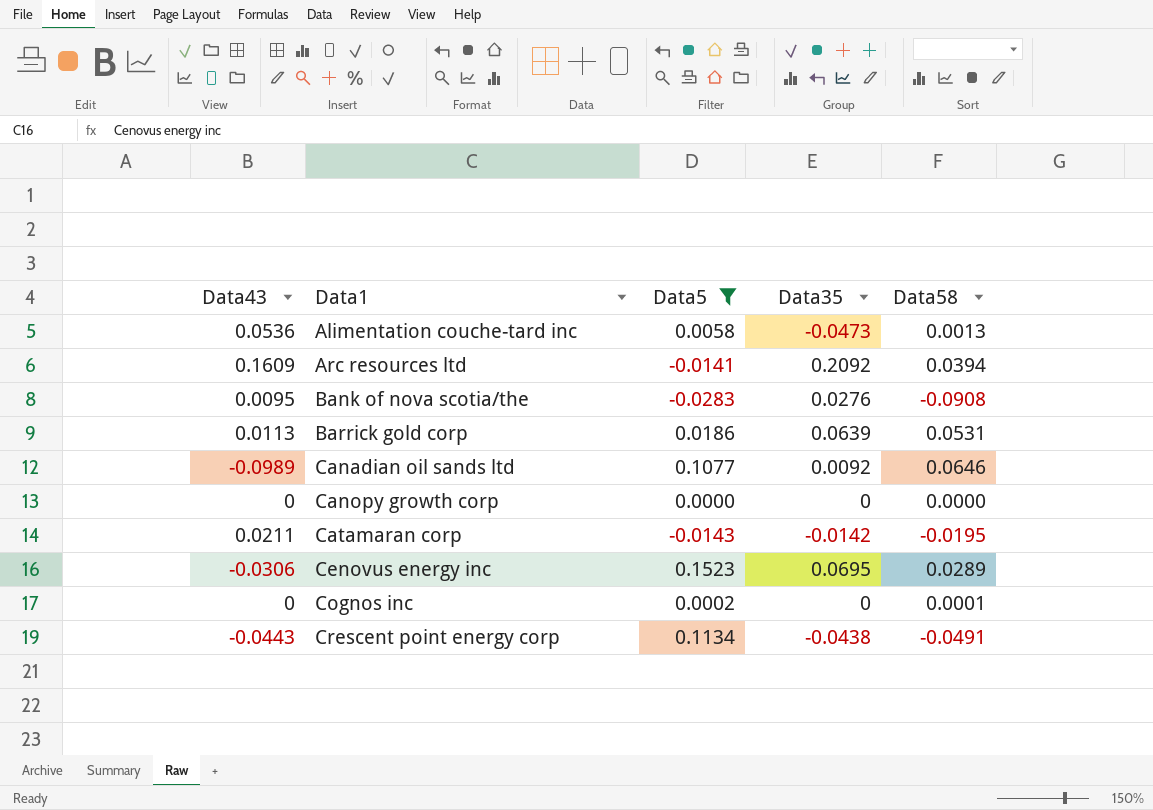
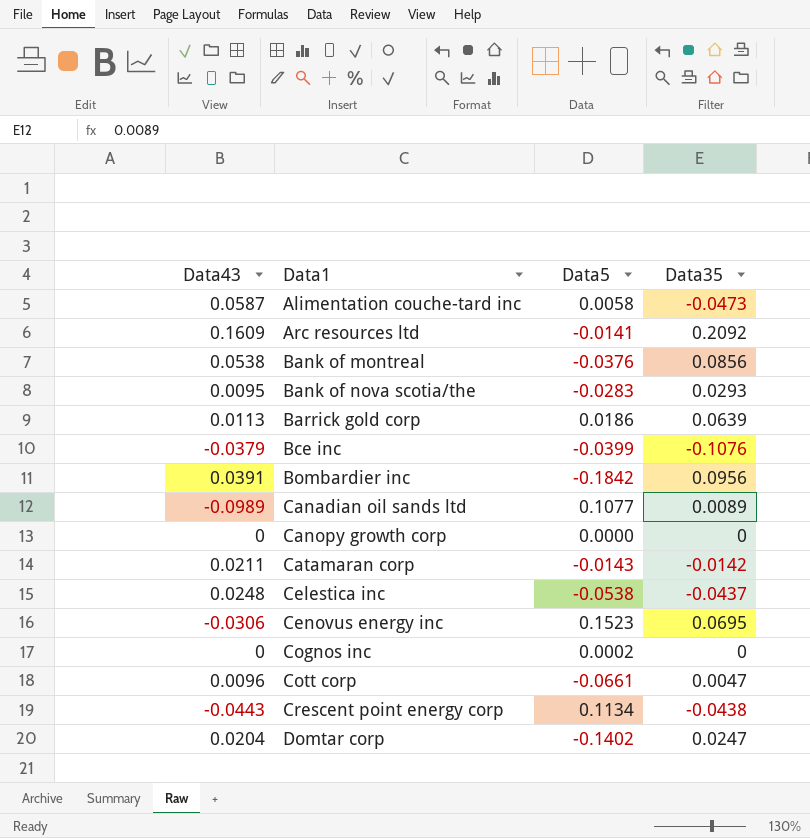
filter: Data5 >= -0.0283 -> none
column Data58 | position: 5 -> none
Alimentation couche-tard inc | Data43: 0.0536 -> 0.0587
Bank of nova scotia/the | Data35: 0.0276 -> 0.0293
Canadian oil sands ltd | Data35: 0.0092 -> 0.0089

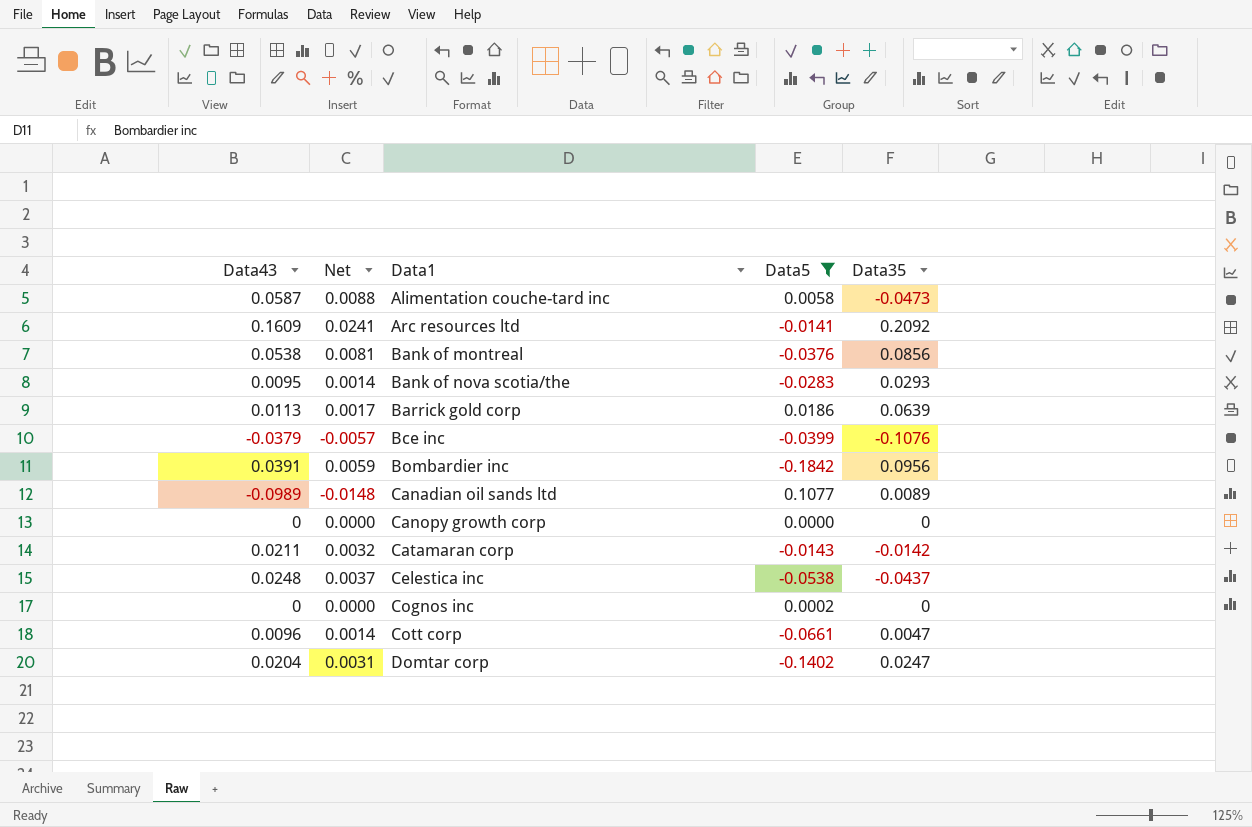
filter: none -> Data5 <= 0.1077
column Net | formula: none -> [Data43] * 0.15

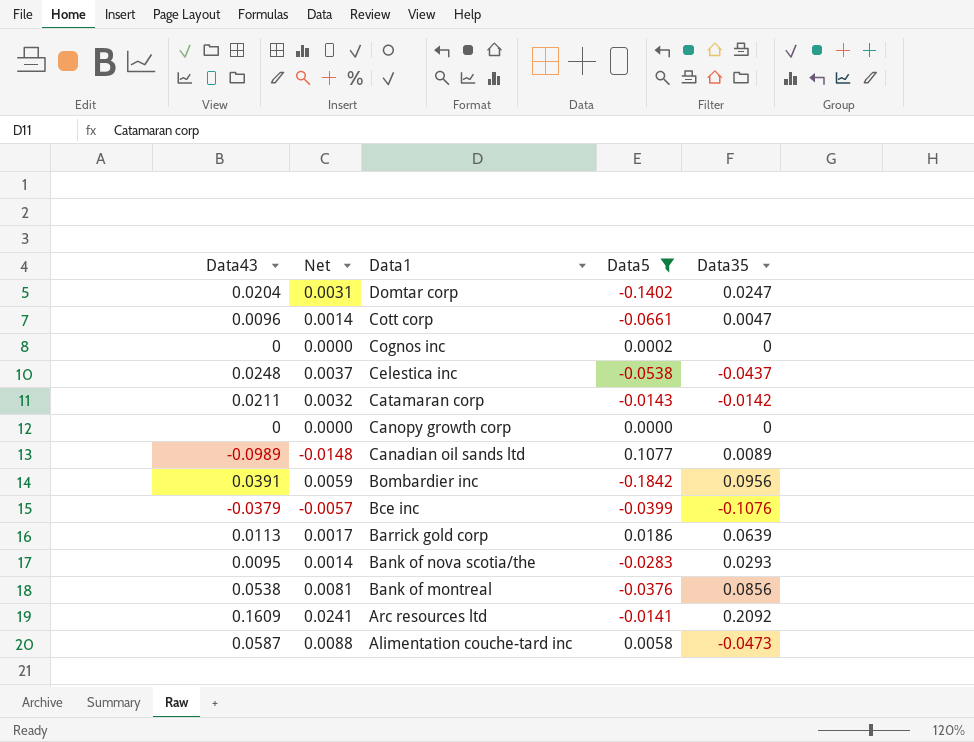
row order: Data1 ascending -> Data1 descending

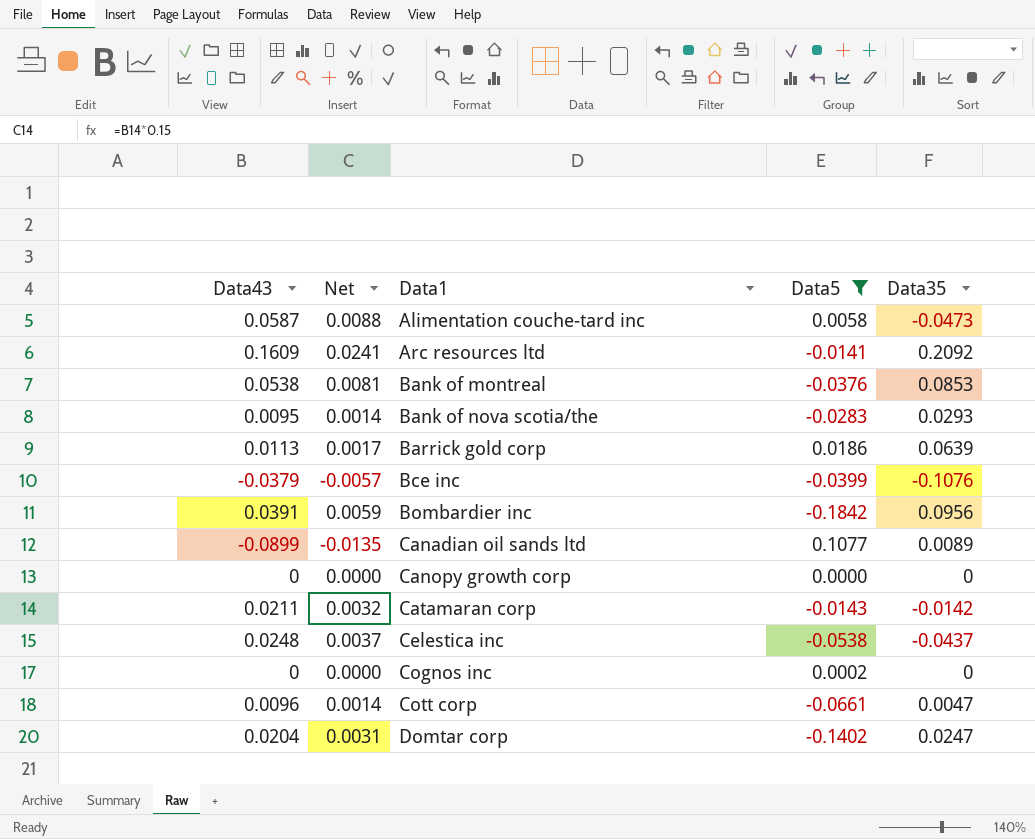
row order: Data1 descending -> Data1 ascending
Bank of montreal | Data35: 0.0856 -> 0.0853
Canadian oil sands ltd | Data43: -0.0989 -> -0.0899
Canadian oil sands ltd | Net: -0.0148 -> -0.0135

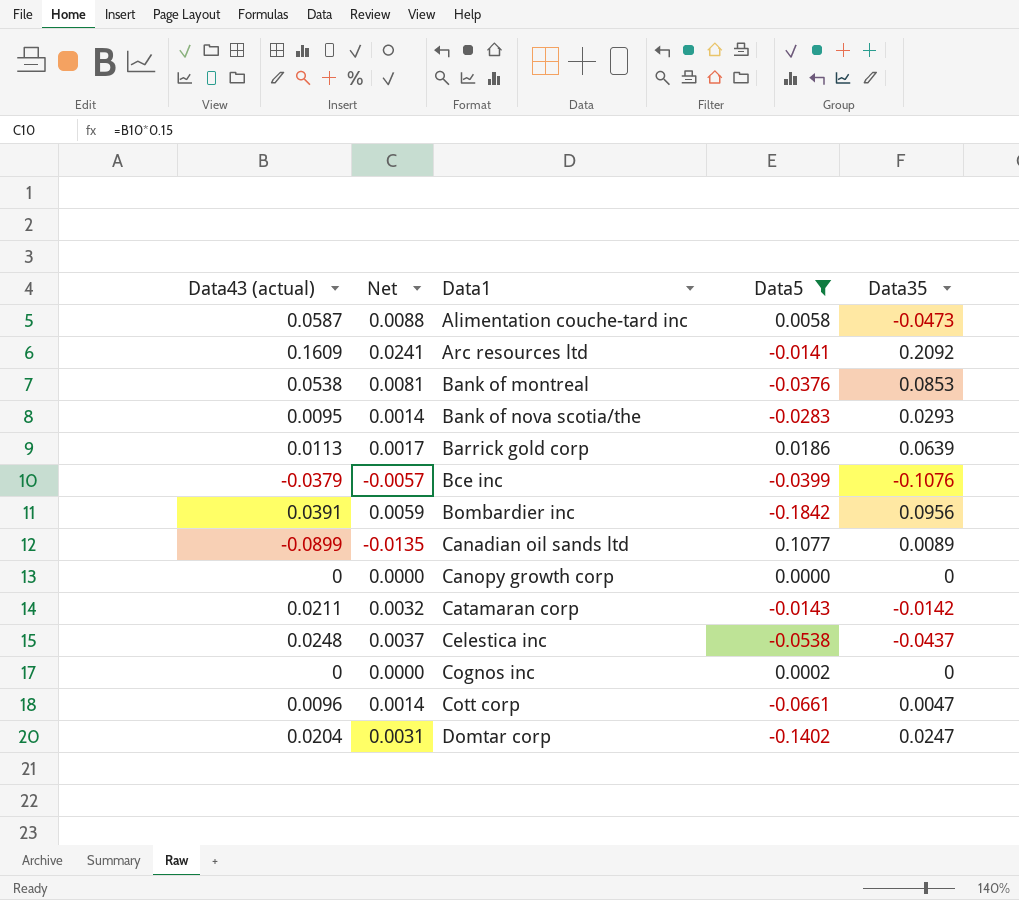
column name: Data43 -> Data43 (actual)

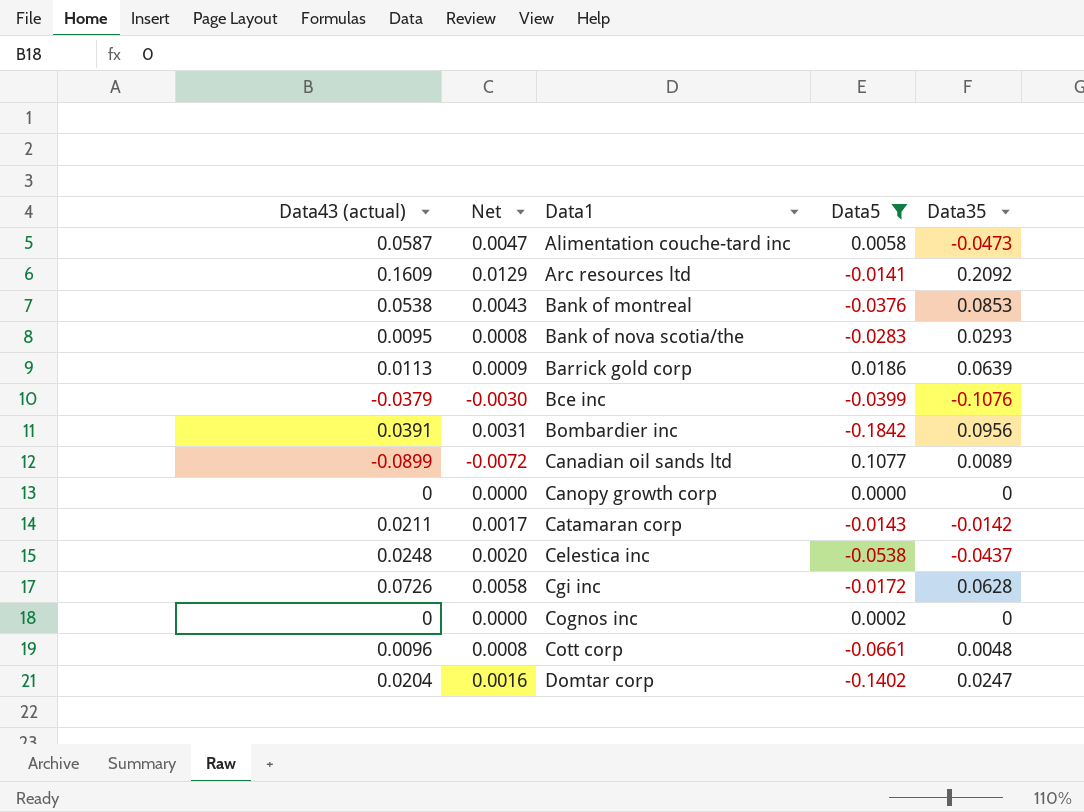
column Net | formula: [Data43 (actual)] * 0.15 -> [Data43 (actual)] * 0.08
row Cgi inc: none -> 0.0726 | 0.0058 | -0.0172 | 0.0628
Cott corp | Data35: 0.0047 -> 0.0048

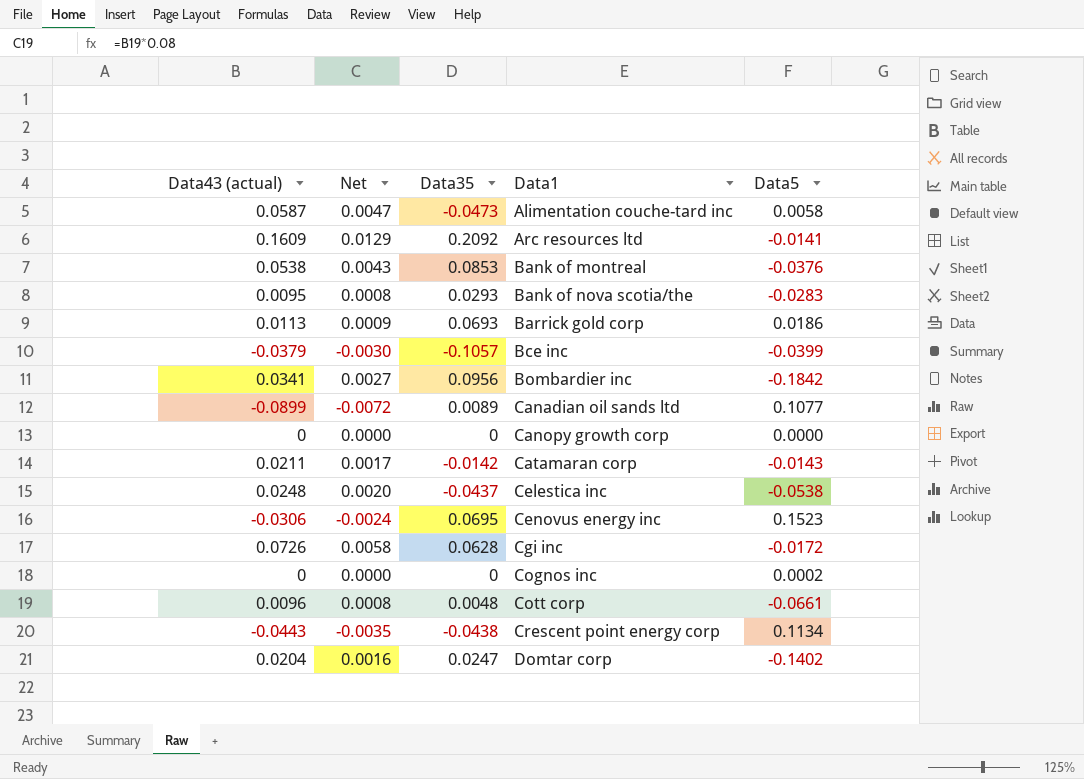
filter: Data5 <= 0.1077 -> none
column Data35 | position: 5 -> 3
Barrick gold corp | Data35: 0.0639 -> 0.0693
Bce inc | Data35: -0.1076 -> -0.1057
Bombardier inc | Data43 (actual): 0.0391 -> 0.0341
Bombardier inc | Net: 0.0031 -> 0.0027

